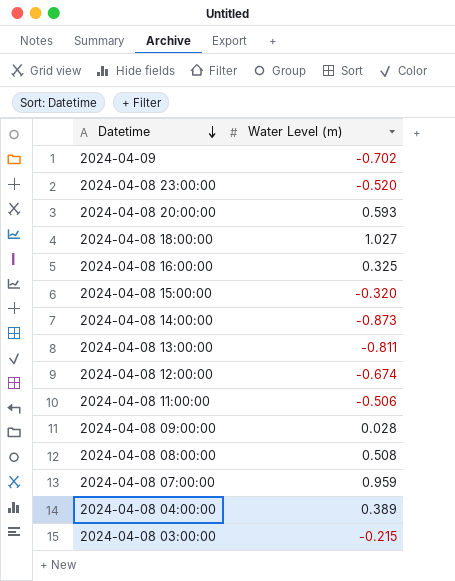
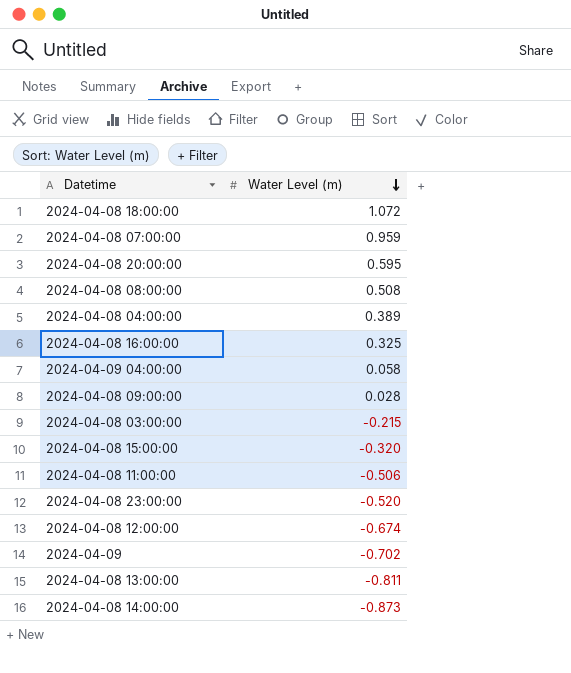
row order: Datetime descending -> Water Level (m) descending
2024-04-08 18:00:00 | Water Level (m): 1.027 -> 1.072
2024-04-08 20:00:00 | Water Level (m): 0.593 -> 0.595
row 2024-04-09 04:00:00: none -> 0.058

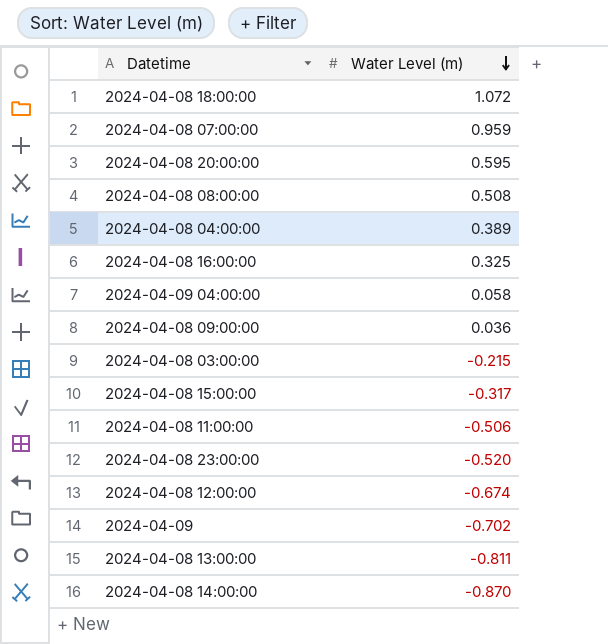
2024-04-08 09:00:00 | Water Level (m): 0.028 -> 0.036
2024-04-08 15:00:00 | Water Level (m): -0.320 -> -0.317
2024-04-08 14:00:00 | Water Level (m): -0.873 -> -0.870

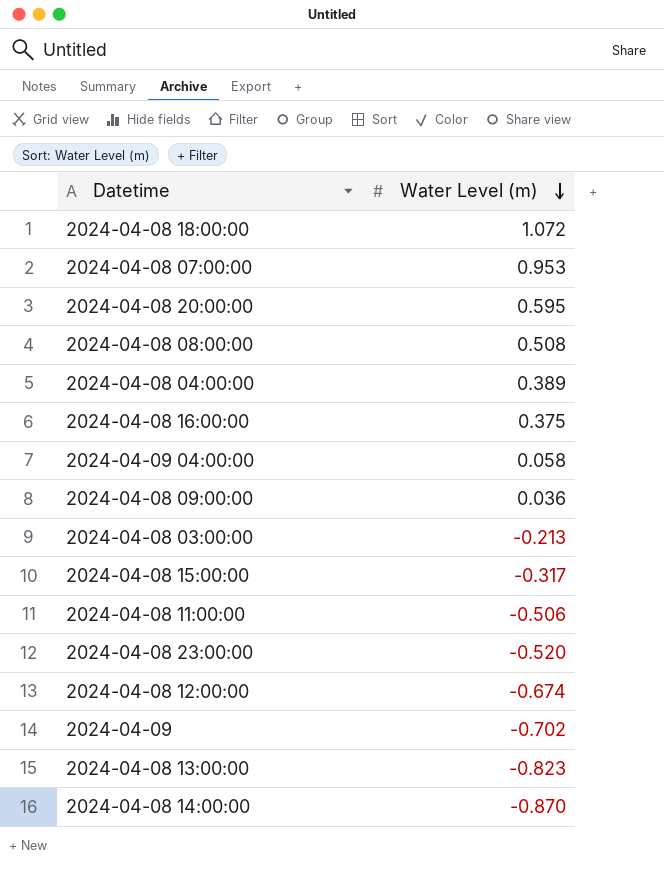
2024-04-08 07:00:00 | Water Level (m): 0.959 -> 0.953
2024-04-08 16:00:00 | Water Level (m): 0.325 -> 0.375
2024-04-08 03:00:00 | Water Level (m): -0.215 -> -0.213
2024-04-08 13:00:00 | Water Level (m): -0.811 -> -0.823

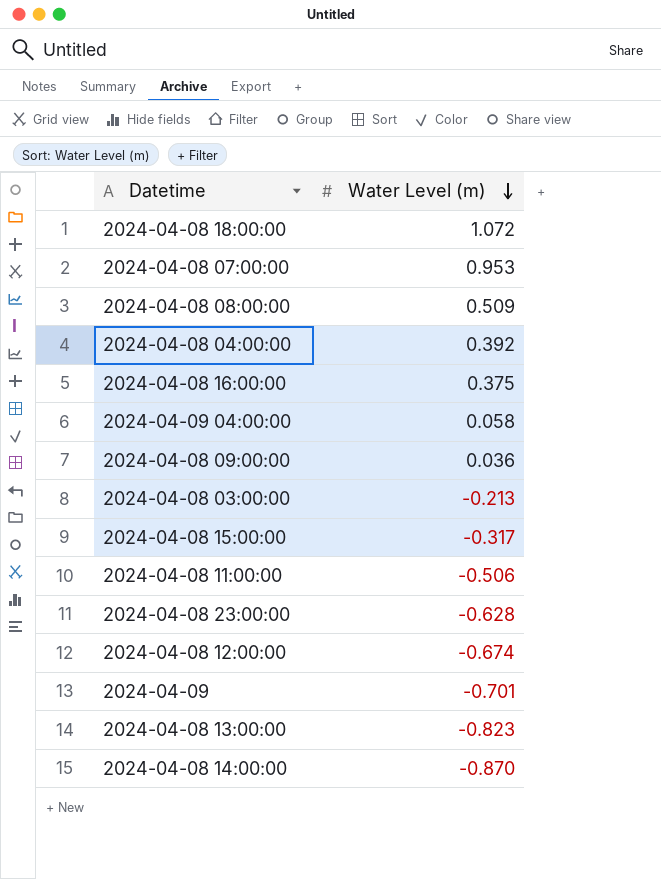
row 2024-04-08 20:00:00: 0.595 -> none
2024-04-08 08:00:00 | Water Level (m): 0.508 -> 0.509
2024-04-08 04:00:00 | Water Level (m): 0.389 -> 0.392
2024-04-08 23:00:00 | Water Level (m): -0.520 -> -0.628
2024-04-09 | Water Level (m): -0.702 -> -0.701

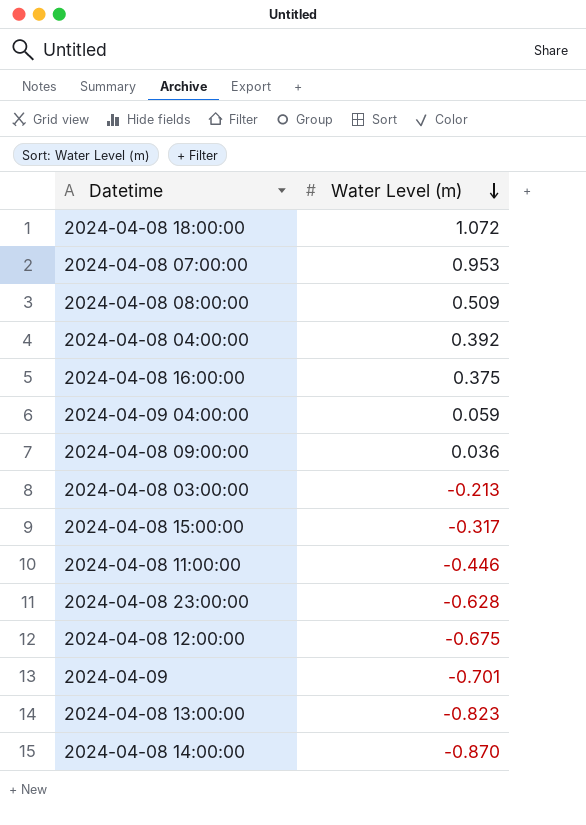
2024-04-09 04:00:00 | Water Level (m): 0.058 -> 0.059
2024-04-08 11:00:00 | Water Level (m): -0.506 -> -0.446
2024-04-08 12:00:00 | Water Level (m): -0.674 -> -0.675

